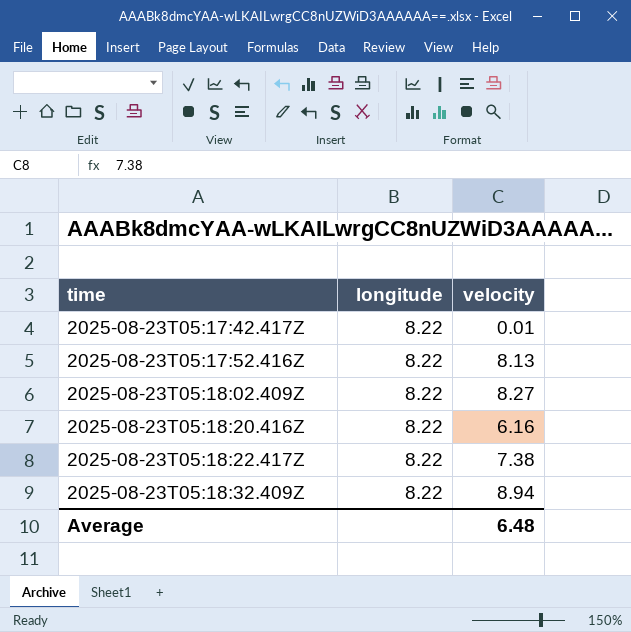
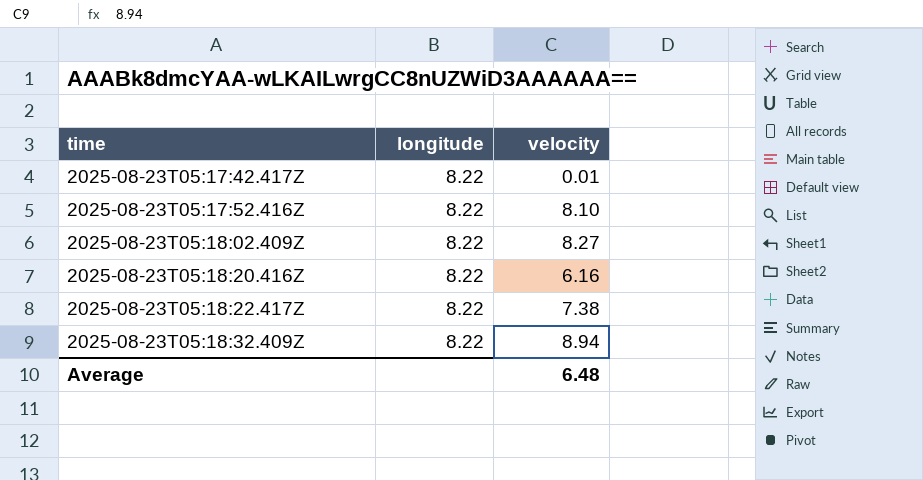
2025-08-23T05:17:52.416Z | velocity: 8.13 -> 8.10

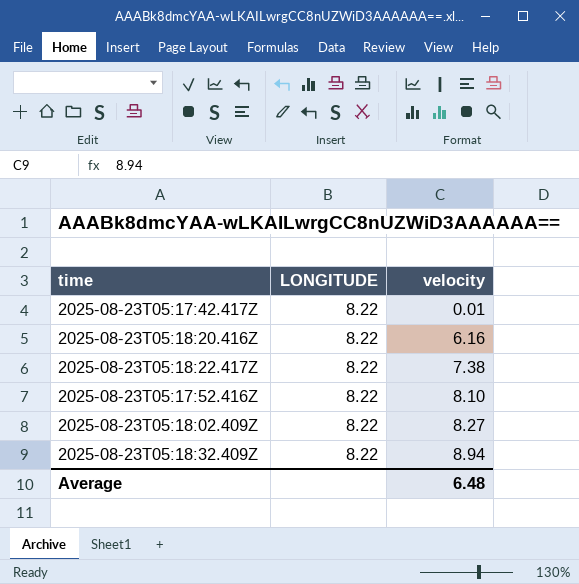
row order: time ascending -> velocity ascending
column name: longitude -> LONGITUDE

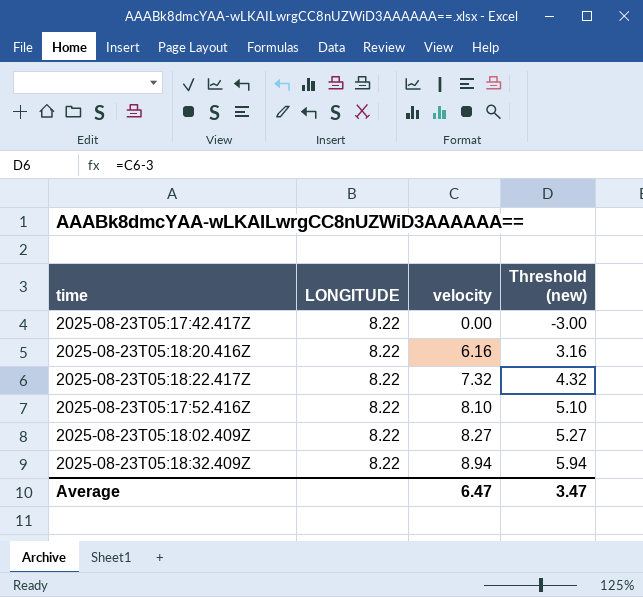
column Threshold (new) | formula: none -> [velocity] - 3
2025-08-23T05:17:42.417Z | velocity: 0.01 -> 0.00
2025-08-23T05:18:22.417Z | velocity: 7.38 -> 7.32
Average | velocity: 6.48 -> 6.47

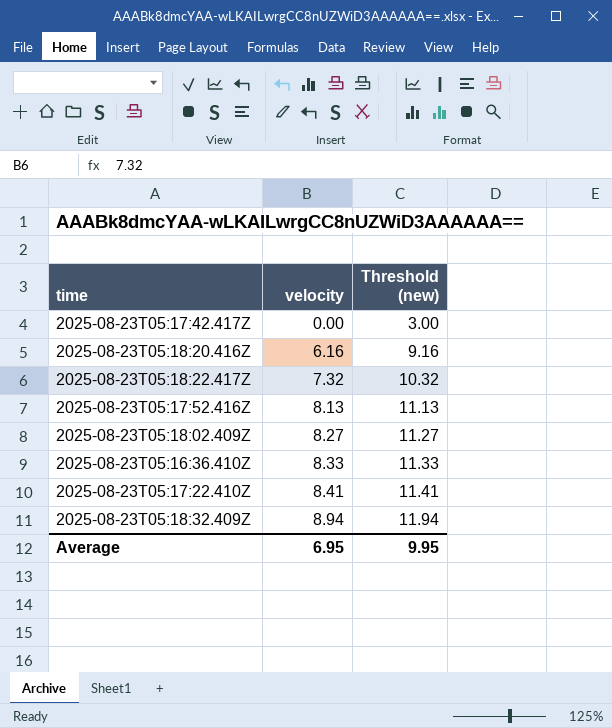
column LONGITUDE | position: 2 -> none
column Threshold (new) | formula: [velocity] - 3 -> [velocity] + 3
2025-08-23T05:17:52.416Z | velocity: 8.10 -> 8.13
row 2025-08-23T05:16:36.410Z: none -> 8.33 | 11.33
row 2025-08-23T05:17:22.410Z: none -> 8.41 | 11.41
Average | velocity: 6.47 -> 6.95
Average | Threshold (new): 3.47 -> 9.95

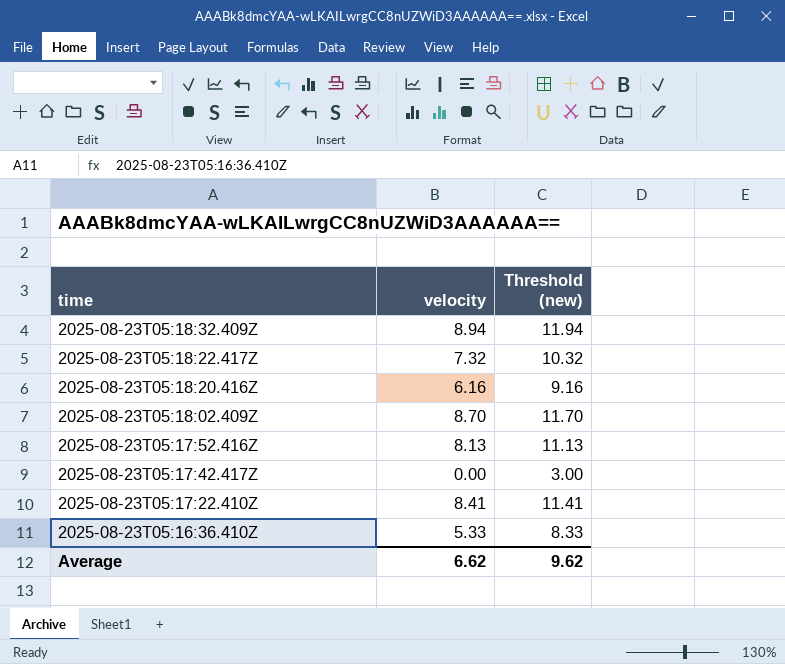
row order: velocity ascending -> time descending
2025-08-23T05:18:02.409Z | velocity: 8.27 -> 8.70
2025-08-23T05:18:02.409Z | Threshold (new): 11.27 -> 11.70
2025-08-23T05:16:36.410Z | velocity: 8.33 -> 5.33
2025-08-23T05:16:36.410Z | Threshold (new): 11.33 -> 8.33
Average | velocity: 6.95 -> 6.62
Average | Threshold (new): 9.95 -> 9.62

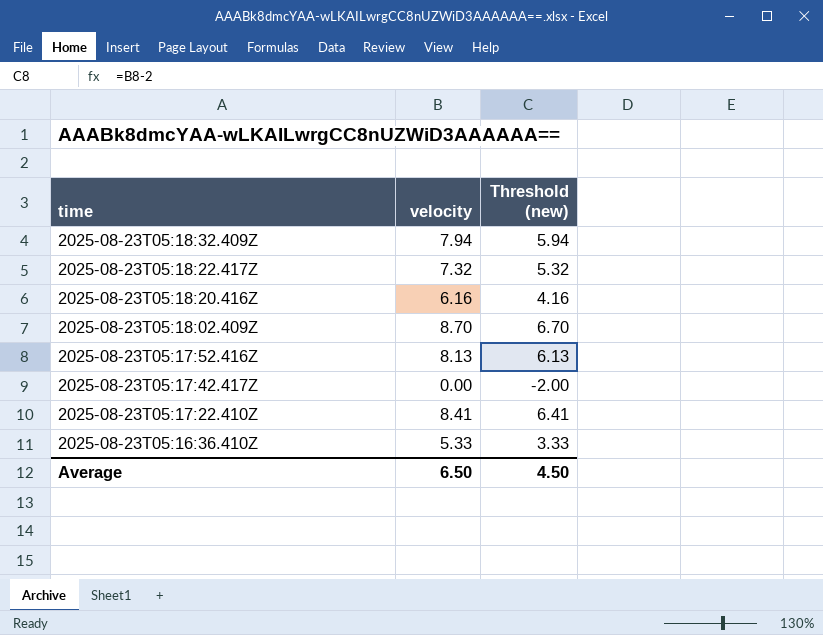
column Threshold (new) | formula: [velocity] + 3 -> [velocity] - 2
2025-08-23T05:18:32.409Z | velocity: 8.94 -> 7.94
Average | velocity: 6.62 -> 6.50
Average | Threshold (new): 9.62 -> 4.50

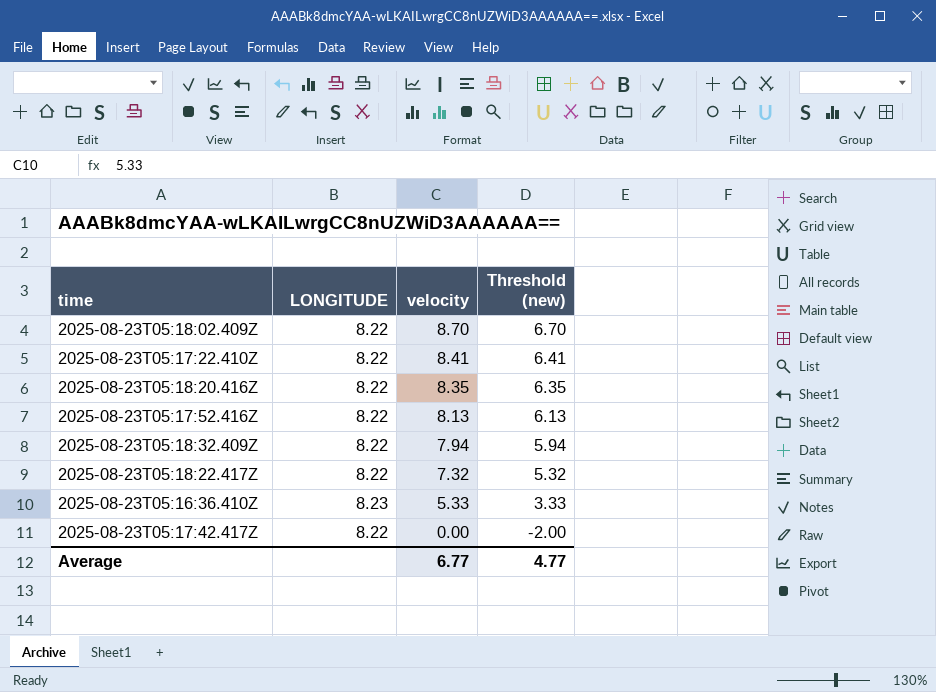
row order: time descending -> velocity descending
column LONGITUDE | position: none -> 2
2025-08-23T05:18:20.416Z | velocity: 6.16 -> 8.35
2025-08-23T05:18:20.416Z | Threshold (new): 4.16 -> 6.35
Average | velocity: 6.50 -> 6.77
Average | Threshold (new): 4.50 -> 4.77

